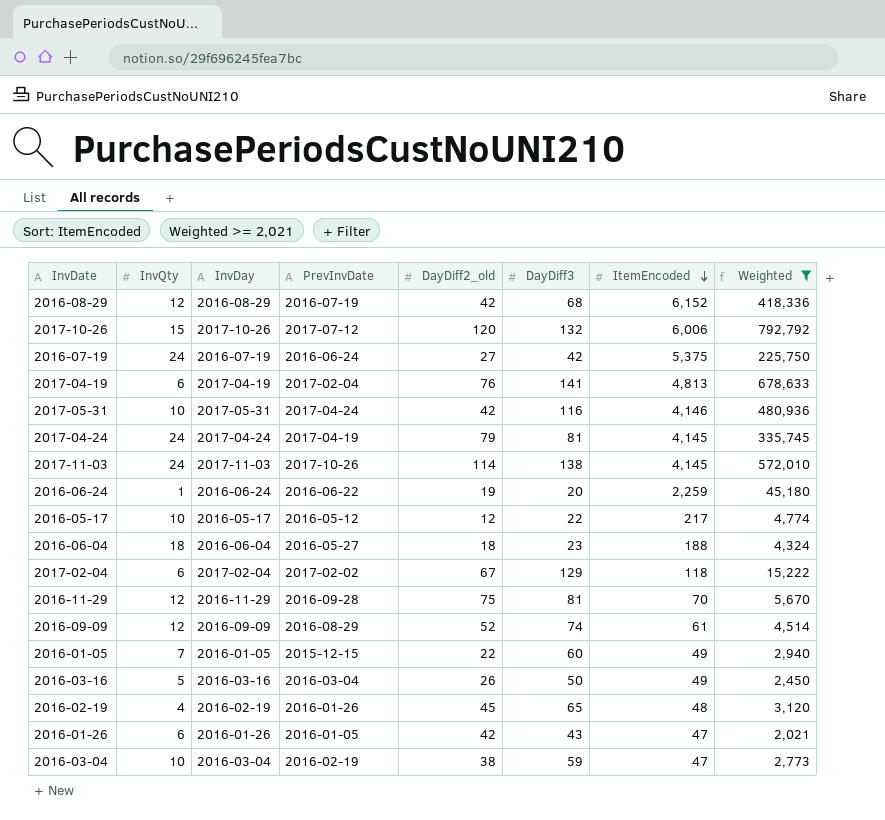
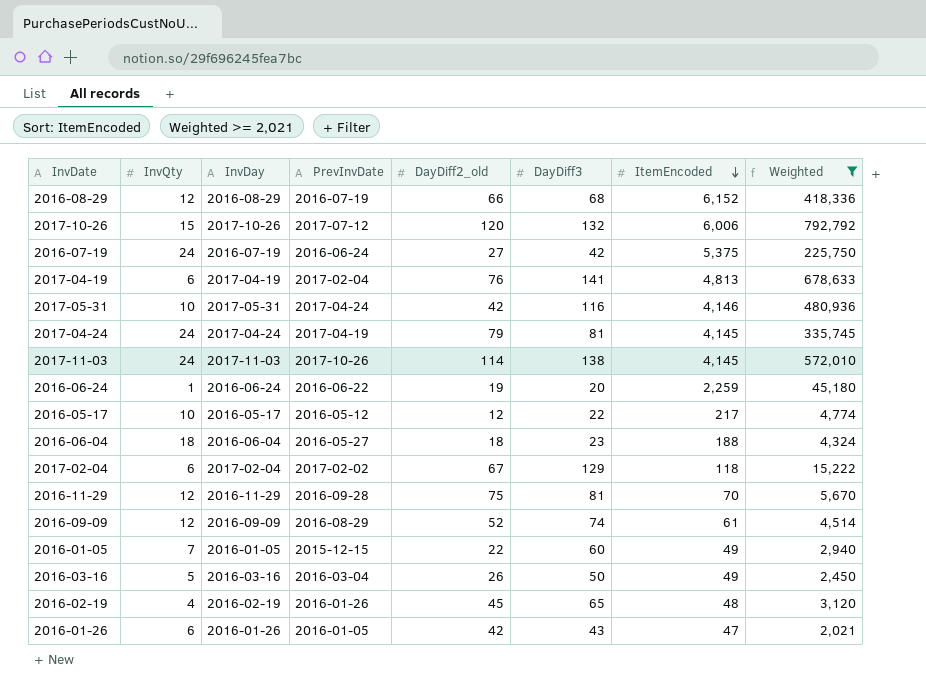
row 2016-03-04: 10 | 2016-03-04 | 2016-02-19 | 38 | 59 | 47 | 2,773 -> none
2016-08-29 | DayDiff2_old: 42 -> 66

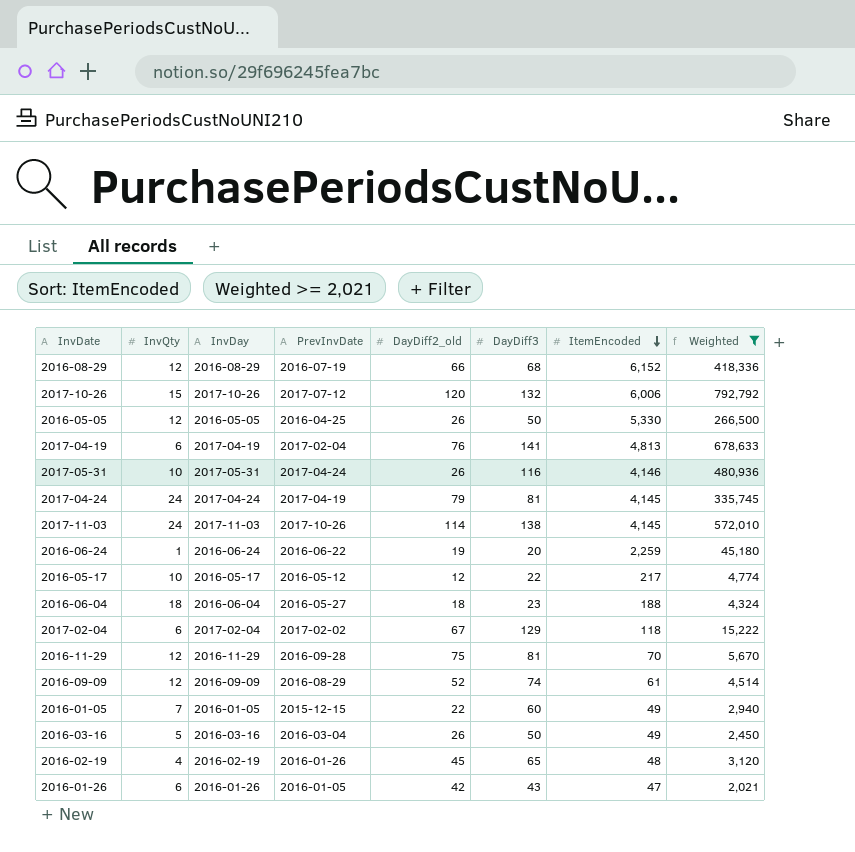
row 2016-07-19: 24 | 2016-07-19 | 2016-06-24 | 27 | 42 | 5,375 | 225,750 -> none
row 2016-05-05: none -> 12 | 2016-05-05 | 2016-04-25 | 26 | 50 | 5,330 | 266,500
2017-05-31 | DayDiff2_old: 42 -> 26

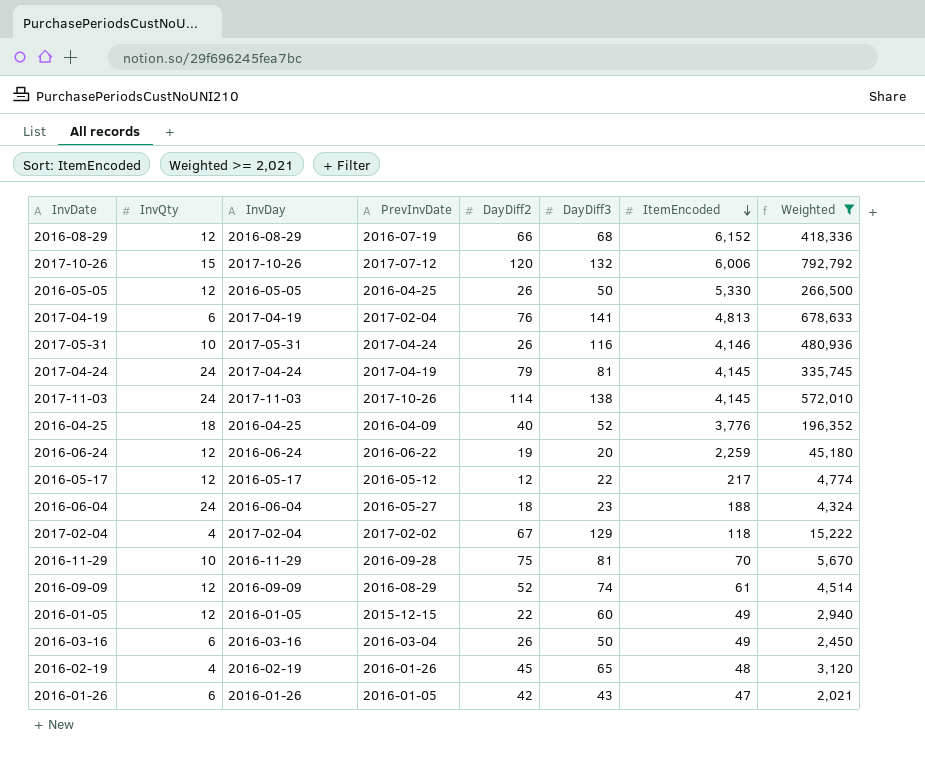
column name: DayDiff2_old -> DayDiff2
row 2016-04-25: none -> 18 | 2016-04-25 | 2016-04-09 | 40 | 52 | 3,776 | 196,352
2016-06-24 | InvQty: 1 -> 12
2016-05-17 | InvQty: 10 -> 12
2016-06-04 | InvQty: 18 -> 24
2017-02-04 | InvQty: 6 -> 4
2016-11-29 | InvQty: 12 -> 10
2016-01-05 | InvQty: 7 -> 12
2016-03-16 | InvQty: 5 -> 6

